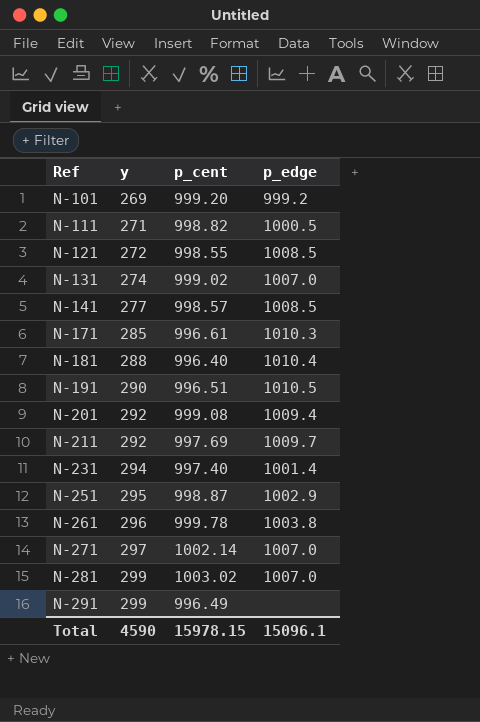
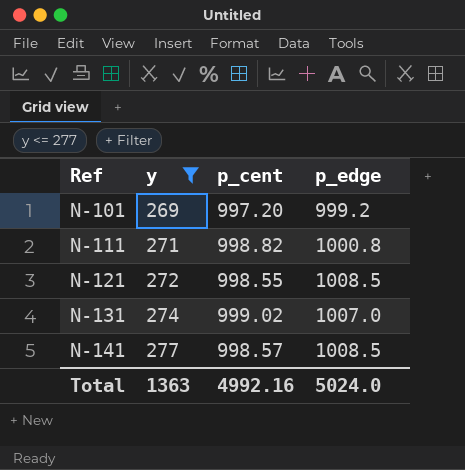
filter: none -> y <= 277
N-101 | p_cent: 999.20 -> 997.20
N-111 | p_edge: 1000.5 -> 1000.8
Total | y: 4590 -> 1363
Total | p_cent: 15978.15 -> 4992.16
Total | p_edge: 15096.1 -> 5024.0

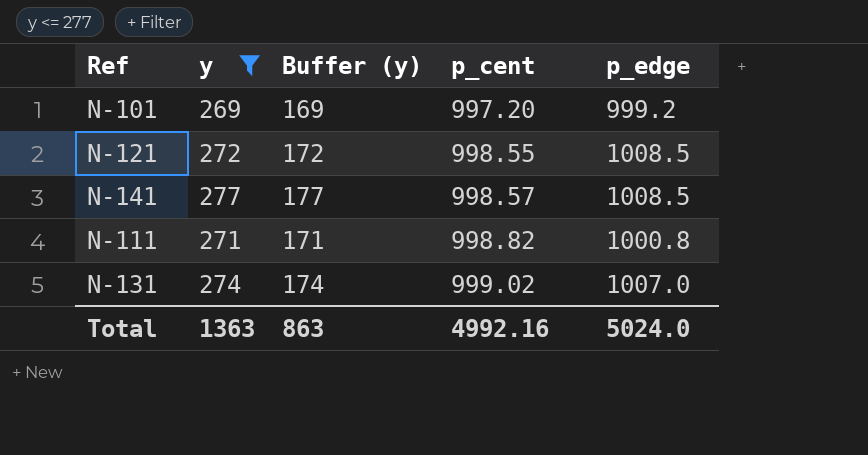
row order: Ref ascending -> p_cent ascending
column Buffer (y) | formula: none -> [y] - 100

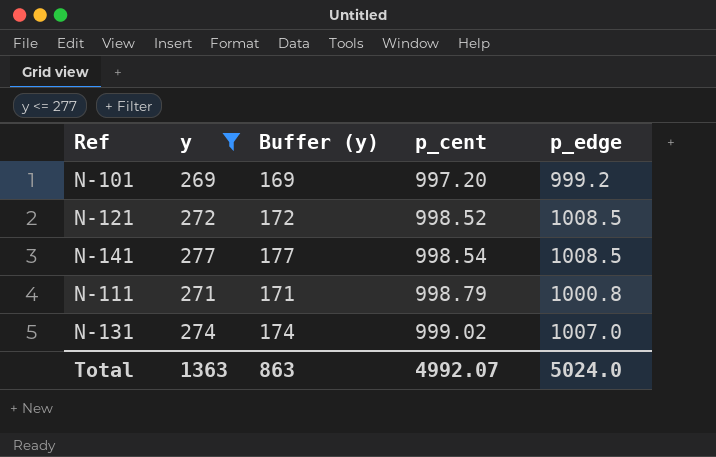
N-121 | p_cent: 998.55 -> 998.52
N-141 | p_cent: 998.57 -> 998.54
N-111 | p_cent: 998.82 -> 998.79
Total | p_cent: 4992.16 -> 4992.07

